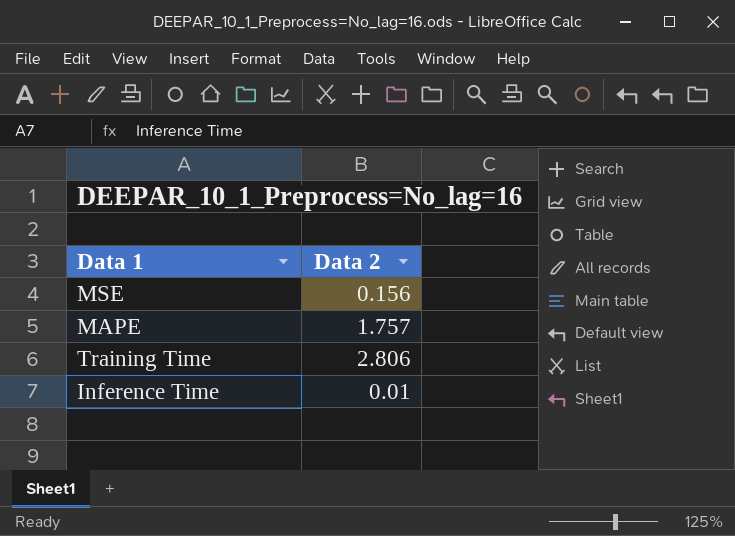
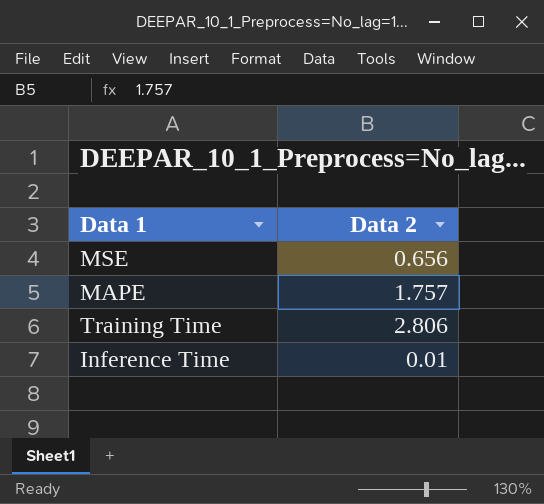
MSE | Data 2: 0.156 -> 0.656

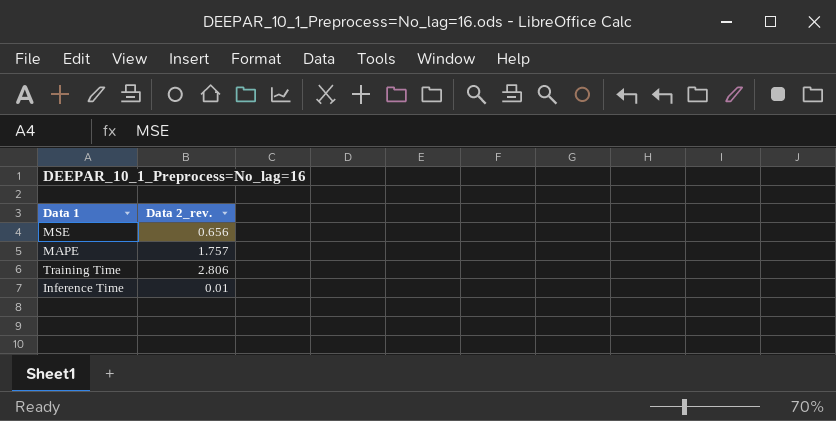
column name: Data 2 -> Data 2_rev.

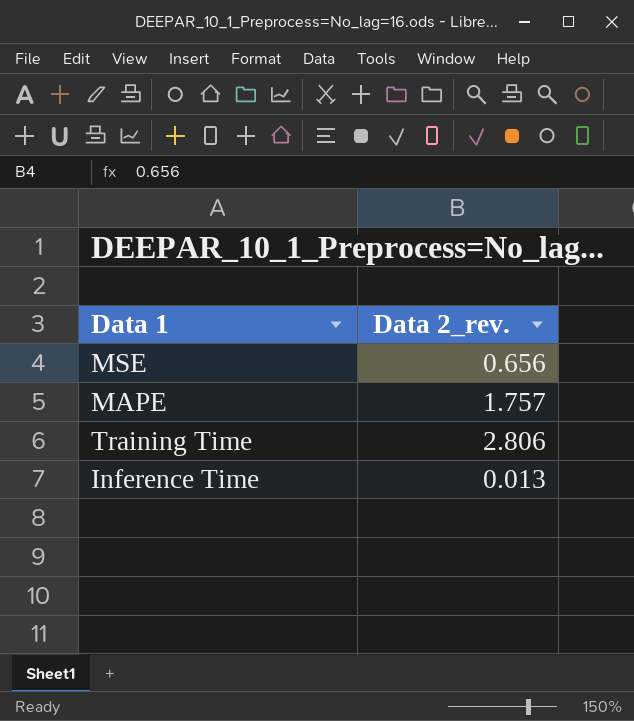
Inference Time | Data 2_rev.: 0.01 -> 0.013

